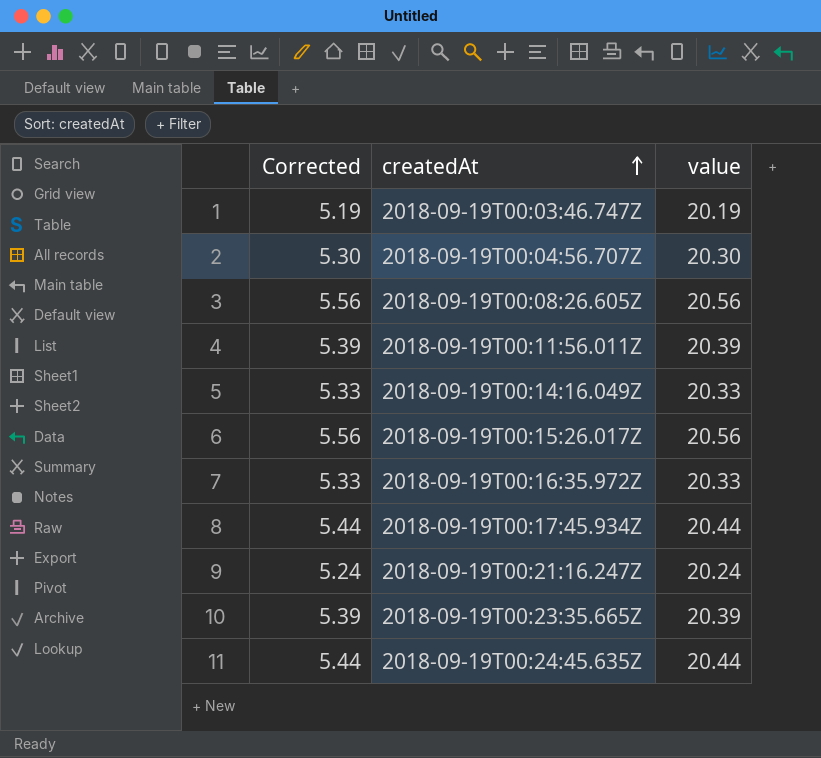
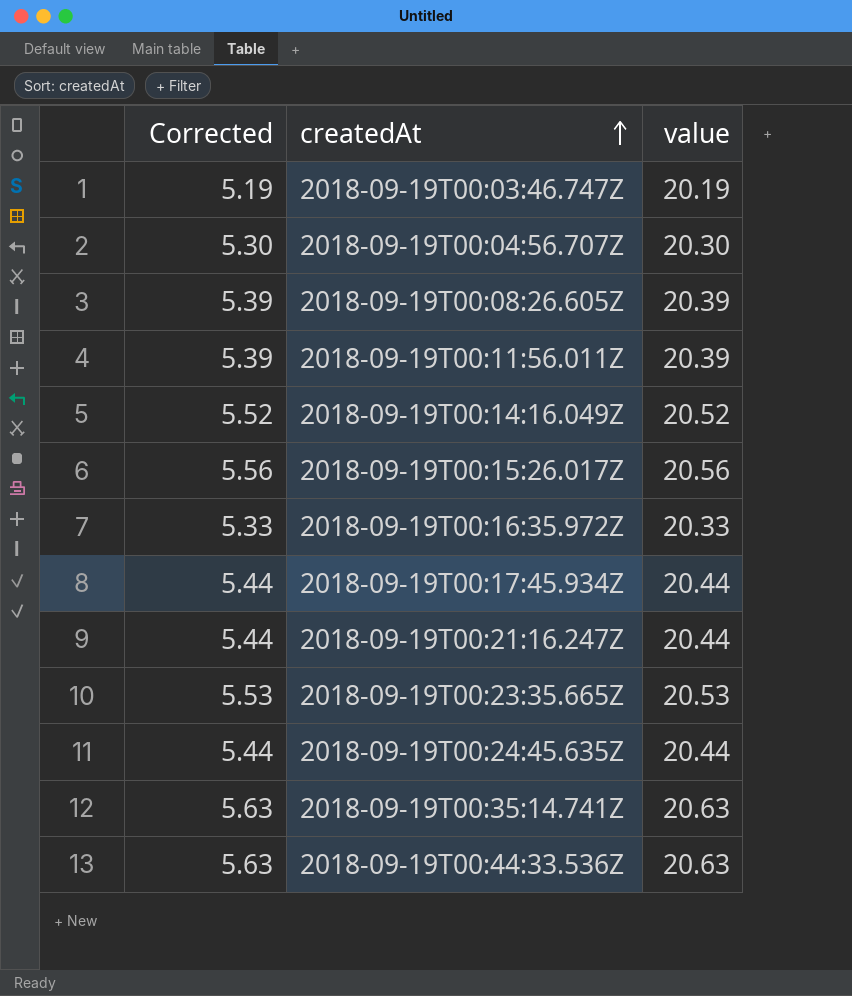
2018-09-19T00:08:26.605Z | Corrected: 5.56 -> 5.39
2018-09-19T00:08:26.605Z | value: 20.56 -> 20.39
2018-09-19T00:14:16.049Z | Corrected: 5.33 -> 5.52
2018-09-19T00:14:16.049Z | value: 20.33 -> 20.52
2018-09-19T00:21:16.247Z | Corrected: 5.24 -> 5.44
2018-09-19T00:21:16.247Z | value: 20.24 -> 20.44
2018-09-19T00:23:35.665Z | Corrected: 5.39 -> 5.53
2018-09-19T00:23:35.665Z | value: 20.39 -> 20.53
row 2018-09-19T00:35:14.741Z: none -> 5.63 | 20.63
row 2018-09-19T00:44:33.536Z: none -> 5.63 | 20.63

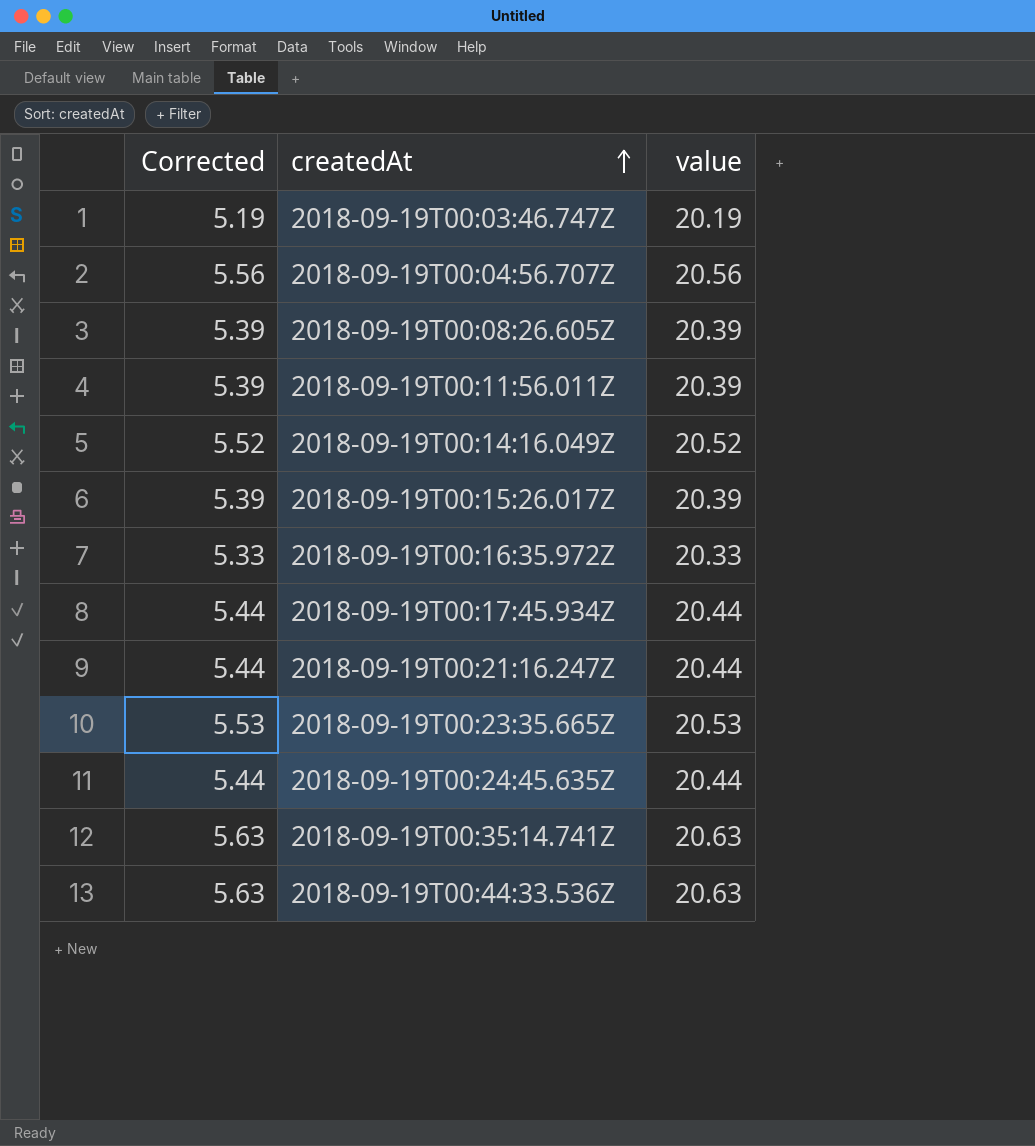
2018-09-19T00:04:56.707Z | Corrected: 5.30 -> 5.56
2018-09-19T00:04:56.707Z | value: 20.30 -> 20.56
2018-09-19T00:15:26.017Z | Corrected: 5.56 -> 5.39
2018-09-19T00:15:26.017Z | value: 20.56 -> 20.39

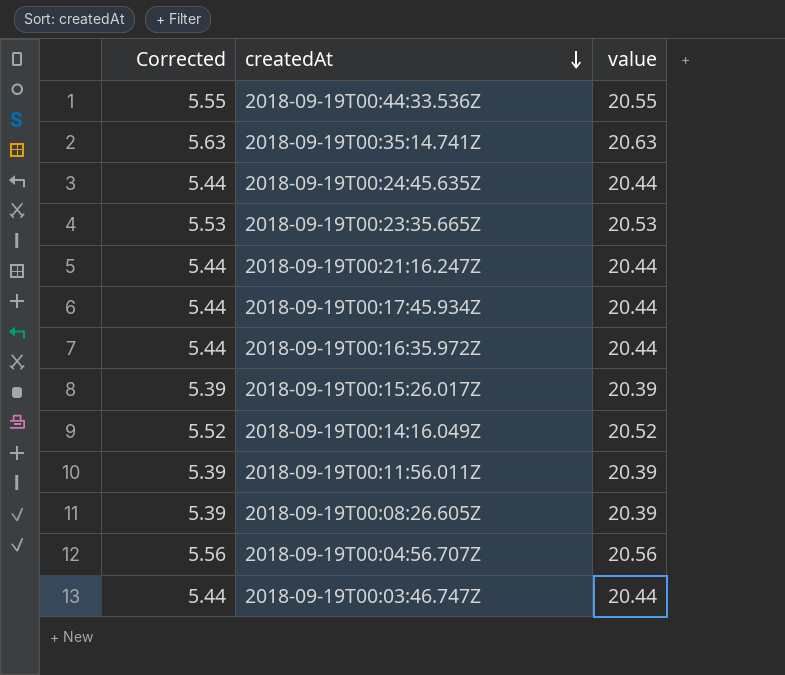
row order: createdAt ascending -> createdAt descending
2018-09-19T00:44:33.536Z | Corrected: 5.63 -> 5.55
2018-09-19T00:44:33.536Z | value: 20.63 -> 20.55
2018-09-19T00:16:35.972Z | Corrected: 5.33 -> 5.44
2018-09-19T00:16:35.972Z | value: 20.33 -> 20.44
2018-09-19T00:03:46.747Z | Corrected: 5.19 -> 5.44
2018-09-19T00:03:46.747Z | value: 20.19 -> 20.44

